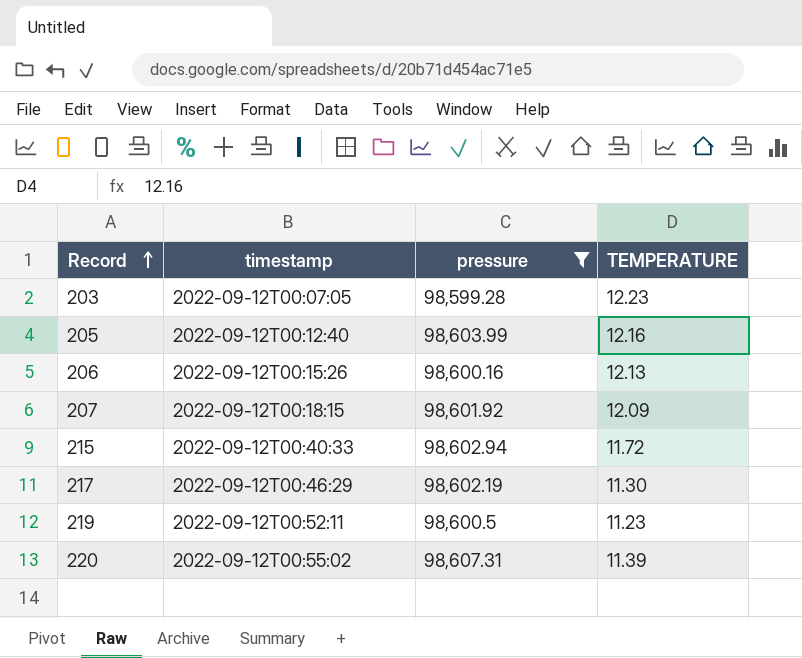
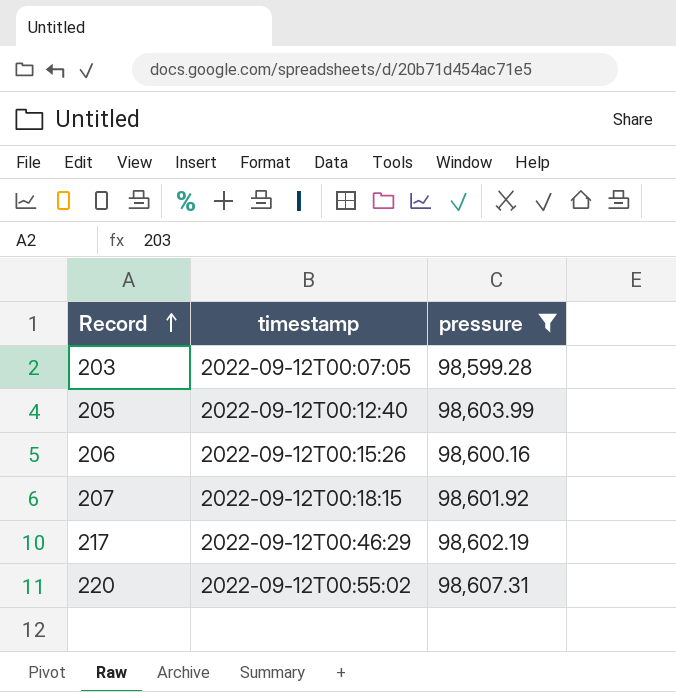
column TEMPERATURE | position: 4 -> none
row 215: 2022-09-12T00:40:33 | 98,602.94 | 11.72 -> none
row 219: 2022-09-12T00:52:11 | 98,600.5 | 11.23 -> none

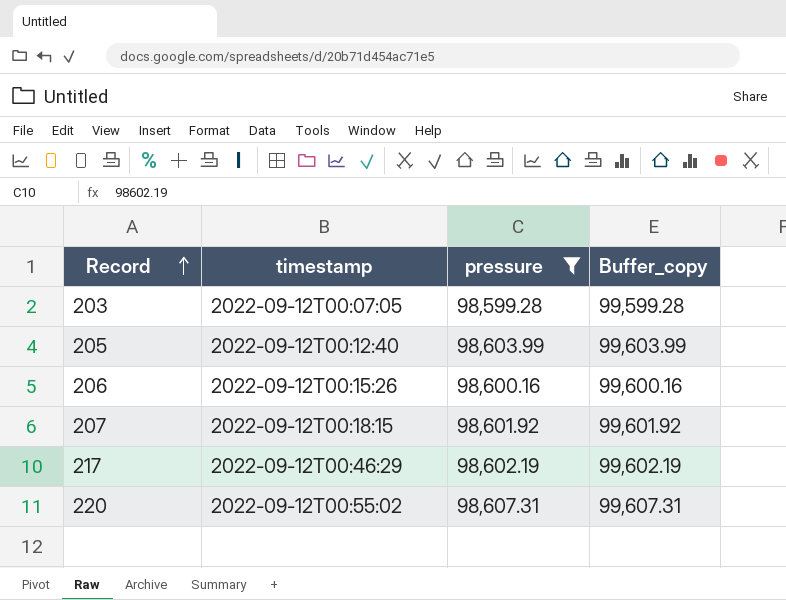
column Buffer_copy | formula: none -> [pressure] + 1000

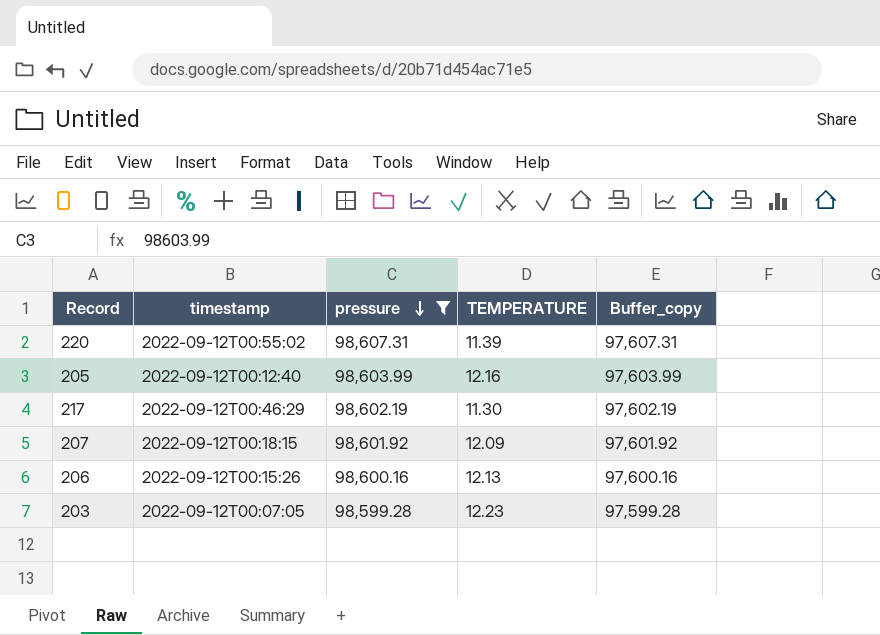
row order: Record ascending -> pressure descending
column TEMPERATURE | position: none -> 4
column Buffer_copy | formula: [pressure] + 1000 -> [pressure] - 1000

